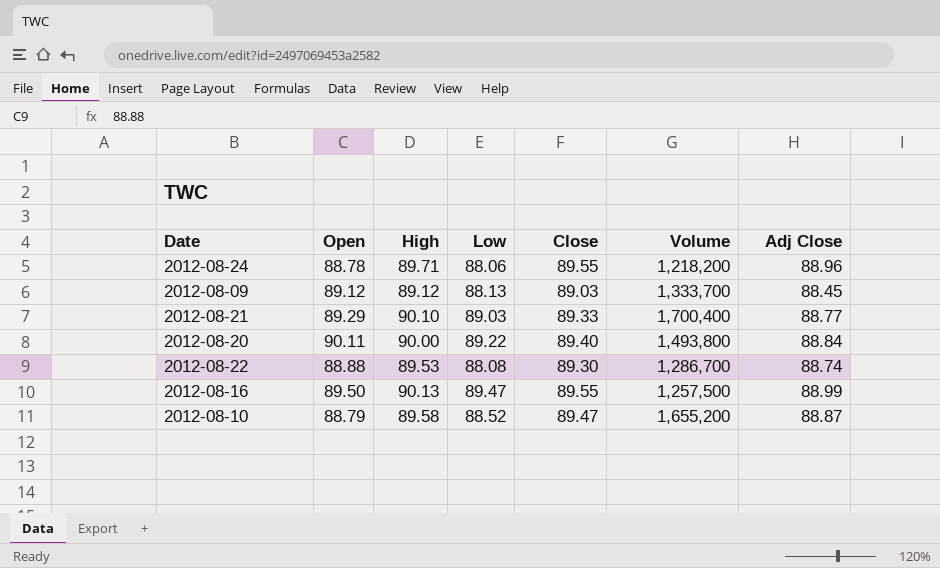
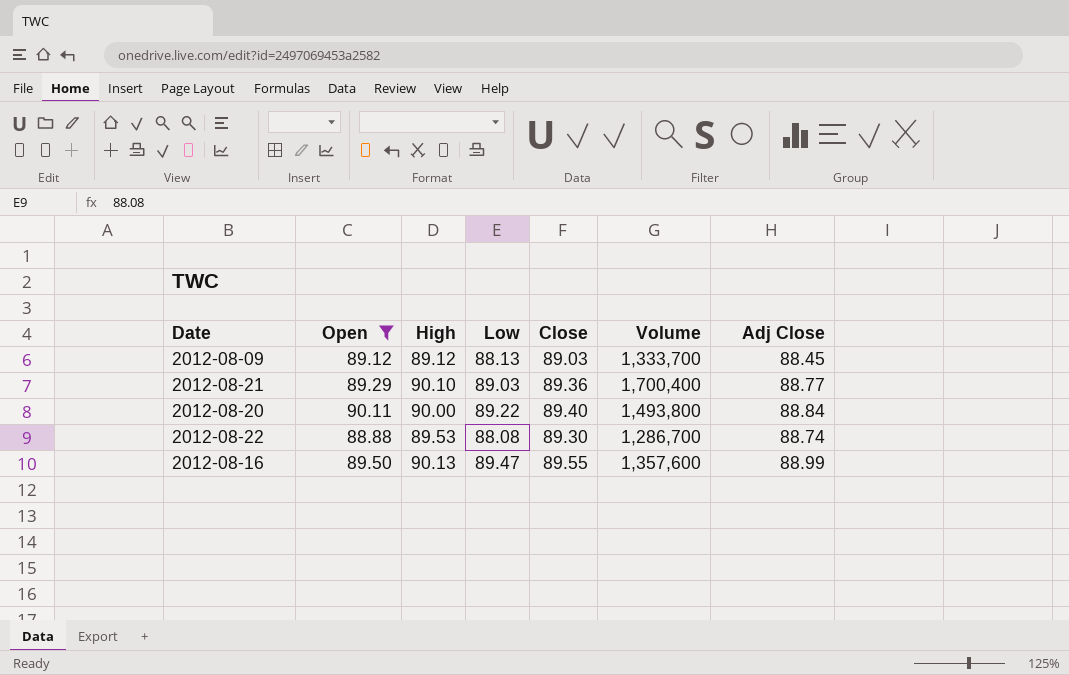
filter: none -> Open >= 88.88
2012-08-21 | Close: 89.33 -> 89.36
2012-08-16 | Volume: 1,257,500 -> 1,357,600

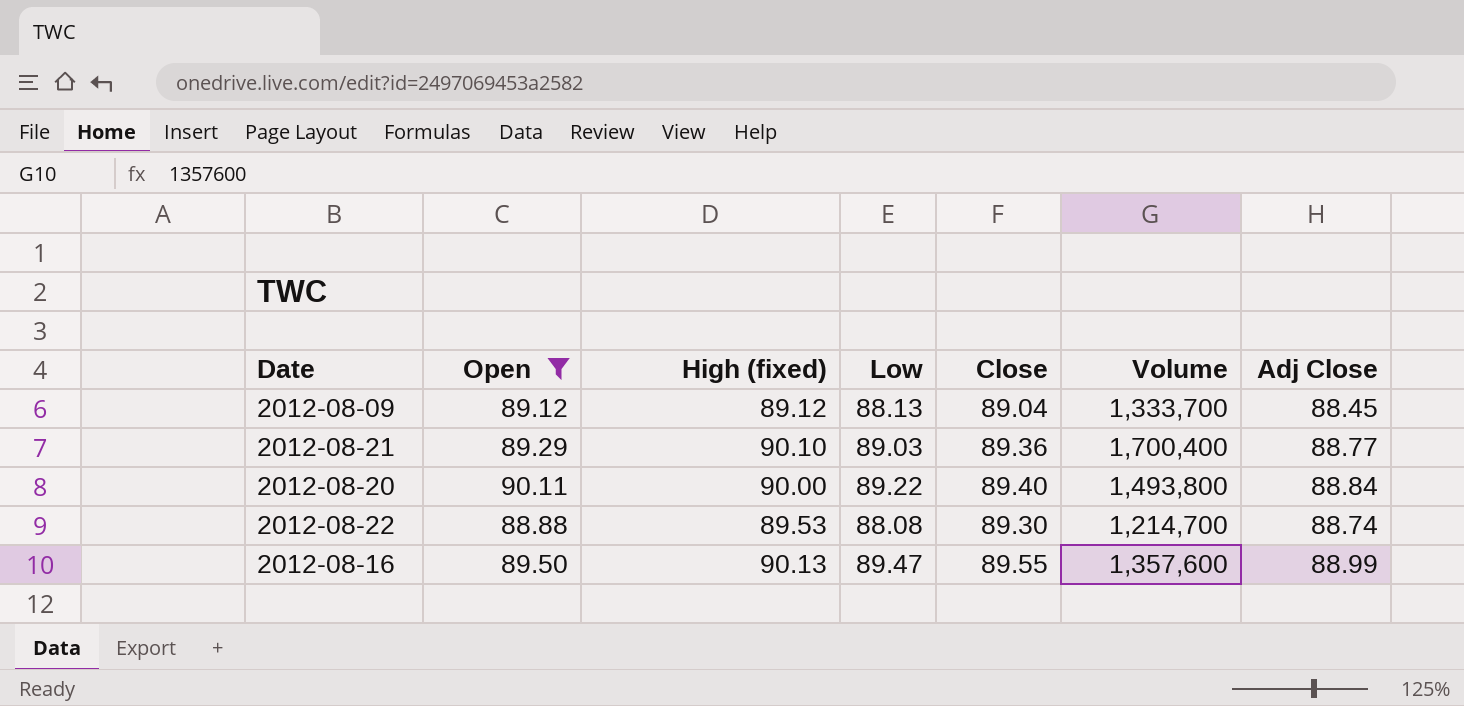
column name: High -> High (fixed)
2012-08-09 | Close: 89.03 -> 89.04
2012-08-22 | Volume: 1,286,700 -> 1,214,700

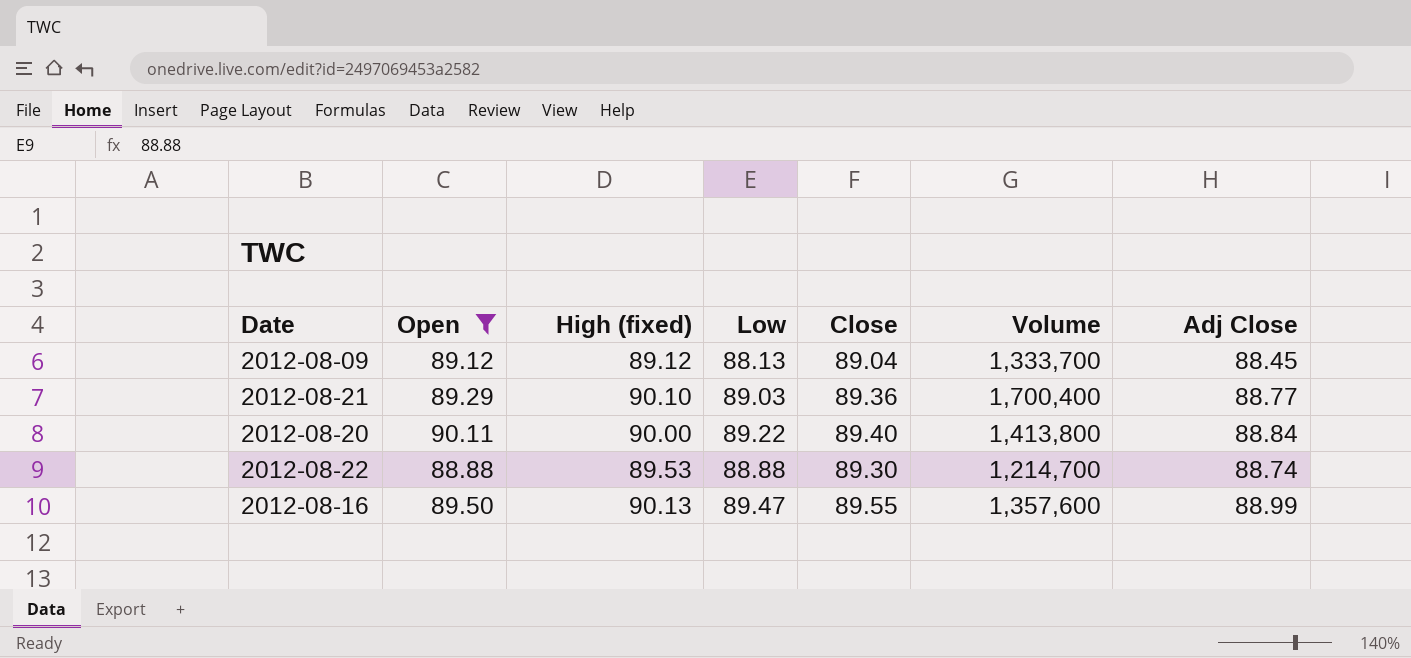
2012-08-20 | Volume: 1,493,800 -> 1,413,800
2012-08-22 | Low: 88.08 -> 88.88

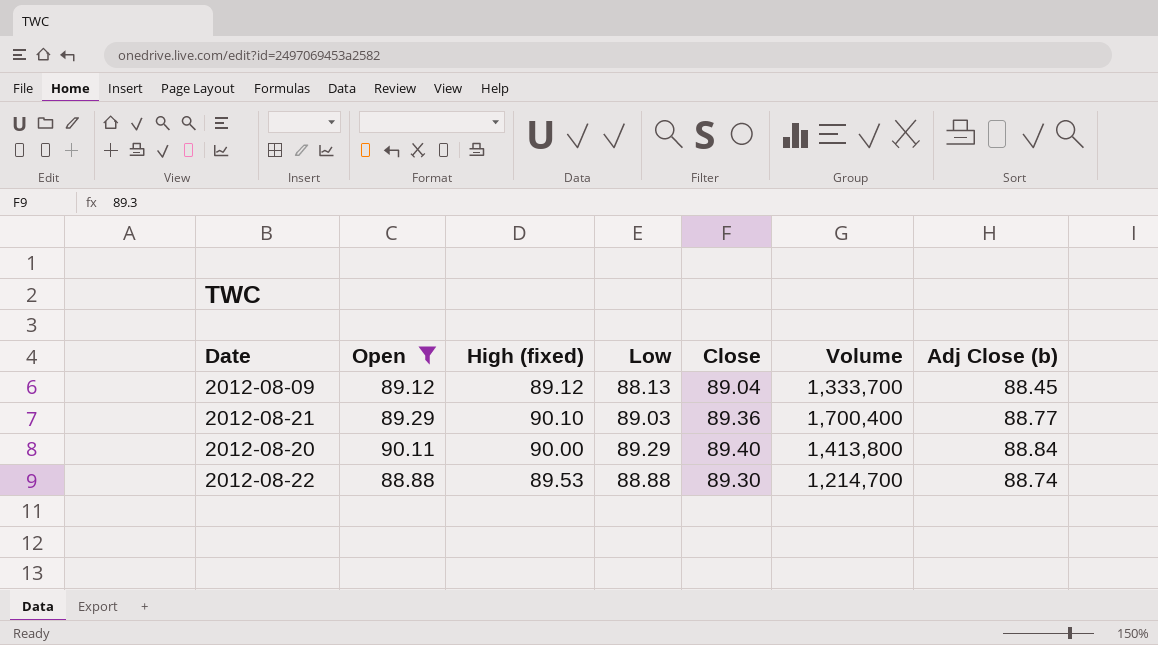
column name: Adj Close -> Adj Close (b)
row 2012-08-16: 89.50 | 90.13 | 89.47 | 89.55 | 1,357,600 | 88.99 -> none
2012-08-20 | Low: 89.22 -> 89.29

